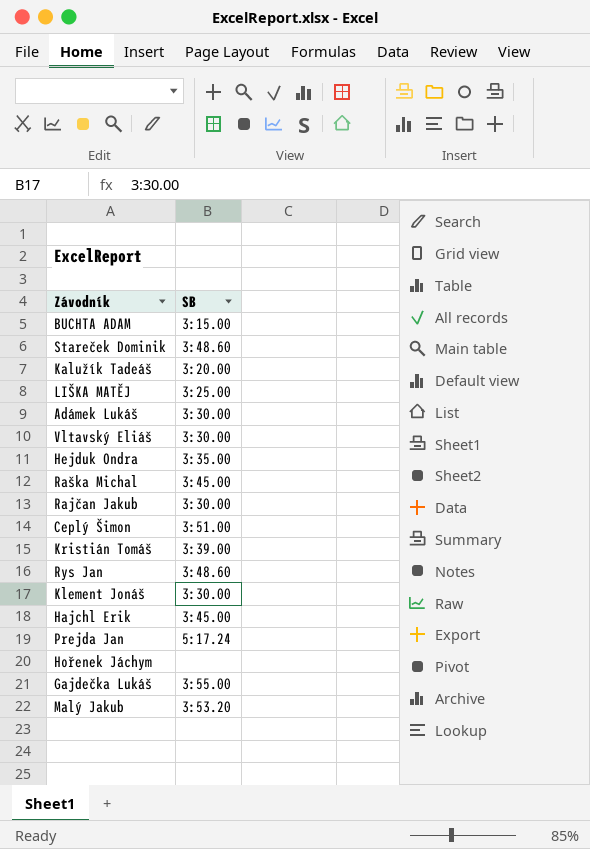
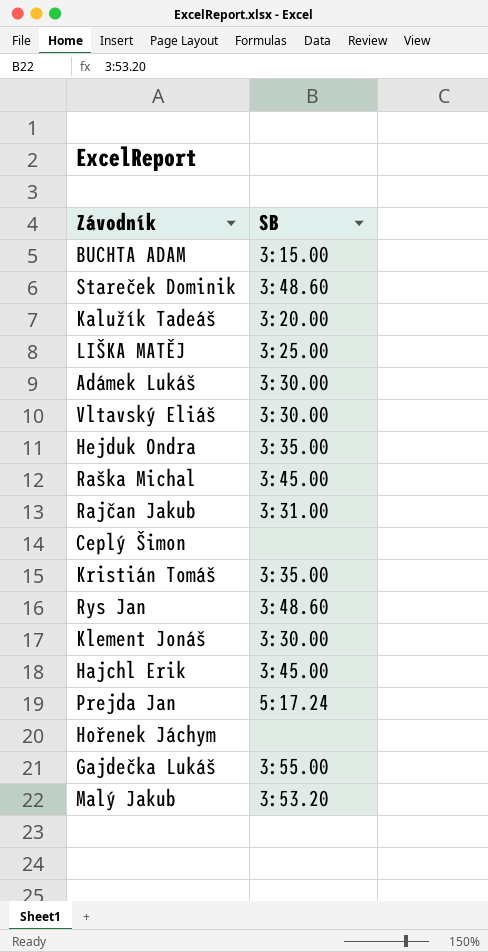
Rajčan Jakub | SB: 3:30.00 -> 3:31.00
Ceplý Šimon | SB: 3:51.00 -> none
Kristián Tomáš | SB: 3:39.00 -> 3:35.00

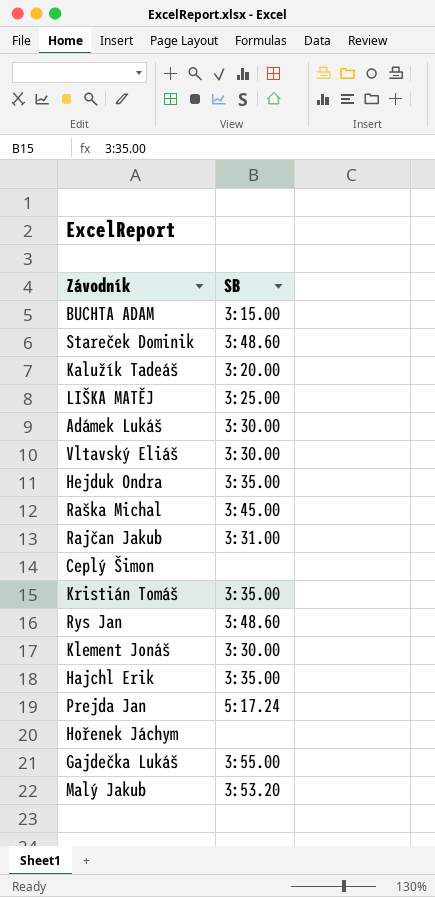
Hajchl Erik | SB: 3:45.00 -> 3:35.00

